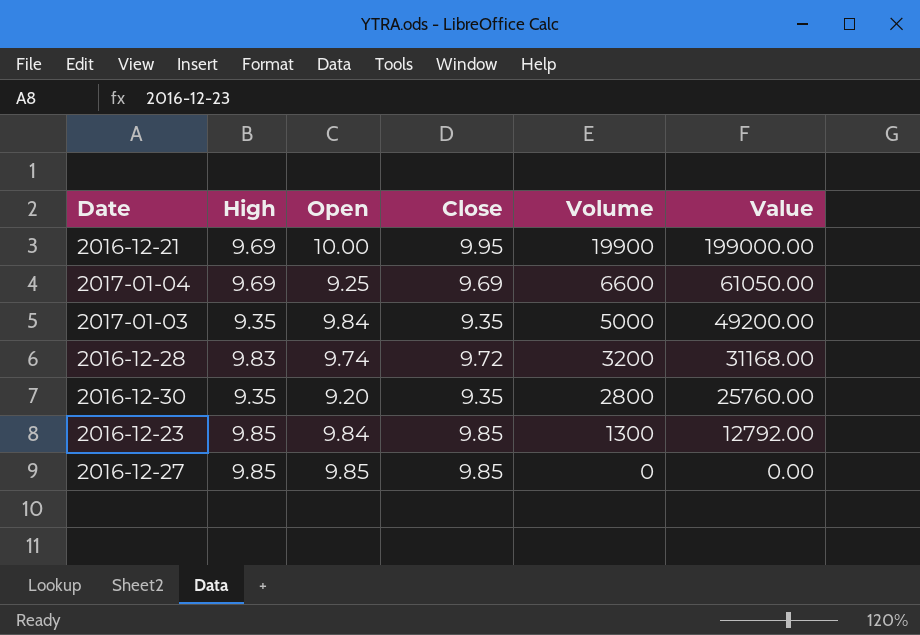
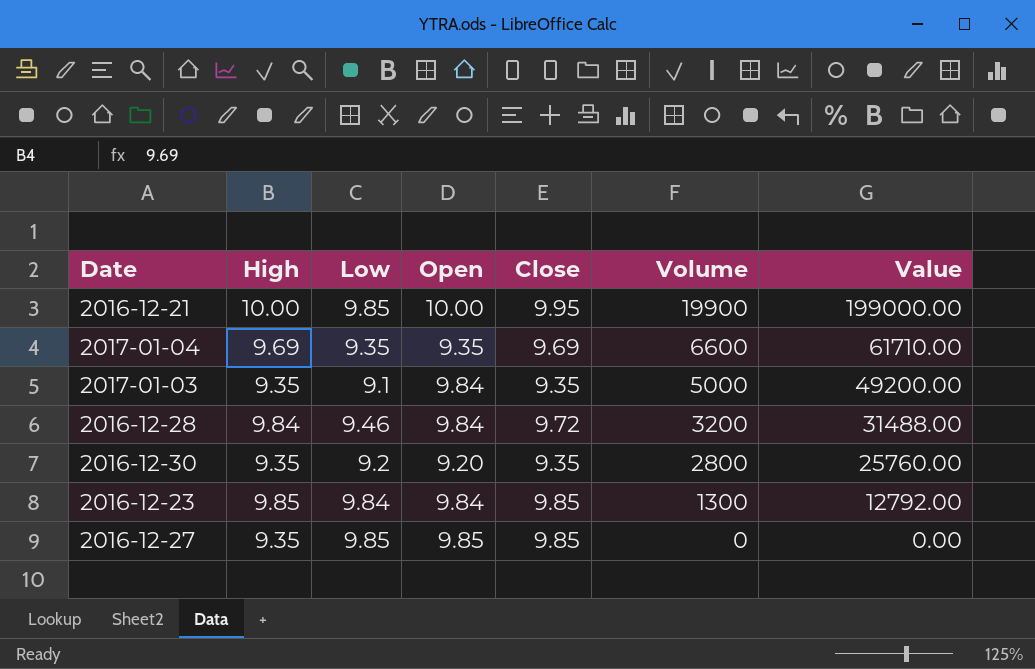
column Low | position: none -> 3
2016-12-21 | High: 9.69 -> 10.00
2017-01-04 | Open: 9.25 -> 9.35
2017-01-04 | Value: 61050.00 -> 61710.00
2016-12-28 | High: 9.83 -> 9.84
2016-12-28 | Open: 9.74 -> 9.84
2016-12-28 | Value: 31168.00 -> 31488.00
2016-12-27 | High: 9.85 -> 9.35

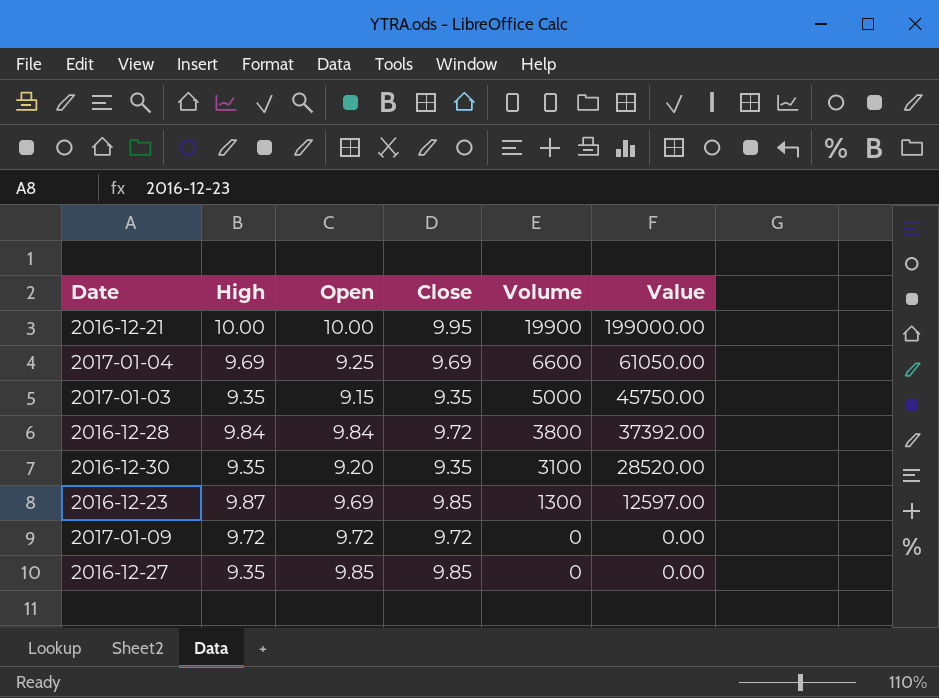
column Low | position: 3 -> none
2017-01-04 | Open: 9.35 -> 9.25
2017-01-04 | Value: 61710.00 -> 61050.00
2017-01-03 | Open: 9.84 -> 9.15
2017-01-03 | Value: 49200.00 -> 45750.00
2016-12-28 | Volume: 3200 -> 3800
2016-12-28 | Value: 31488.00 -> 37392.00
2016-12-30 | Volume: 2800 -> 3100
2016-12-30 | Value: 25760.00 -> 28520.00
2016-12-23 | High: 9.85 -> 9.87
2016-12-23 | Open: 9.84 -> 9.69
2016-12-23 | Value: 12792.00 -> 12597.00
row 2017-01-09: none -> 9.72 | 9.72 | 9.72 | 0 | 0.00

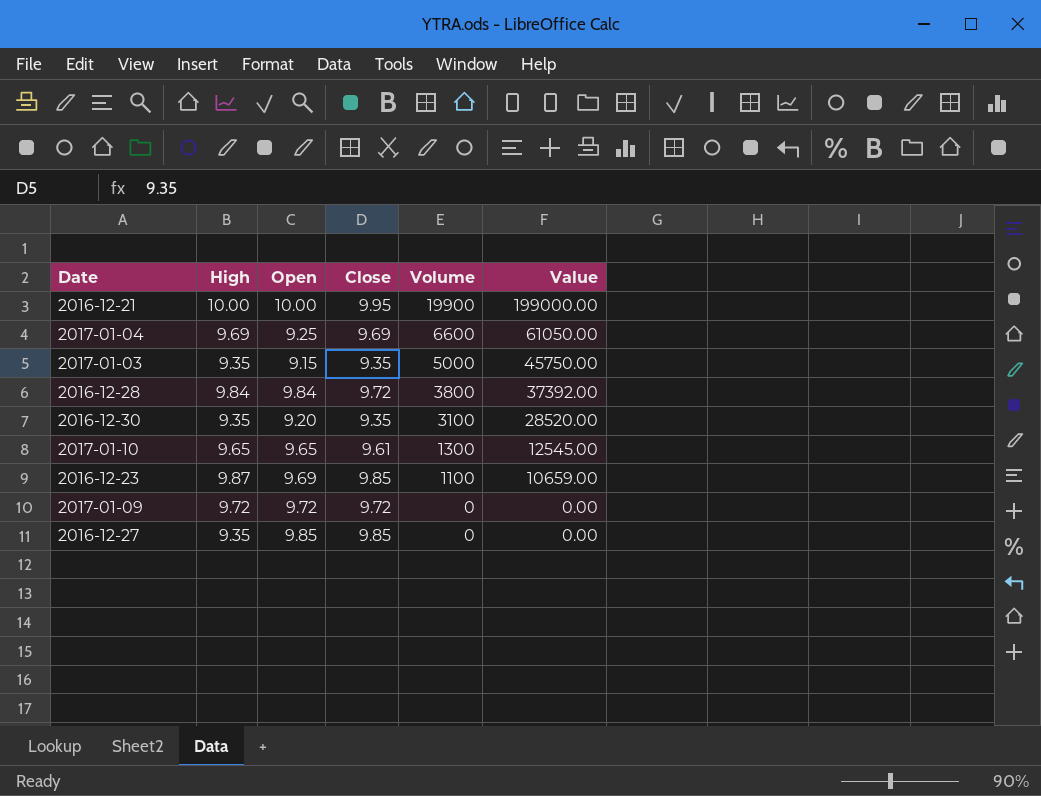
row 2017-01-10: none -> 9.65 | 9.65 | 9.61 | 1300 | 12545.00
2016-12-23 | Volume: 1300 -> 1100
2016-12-23 | Value: 12597.00 -> 10659.00

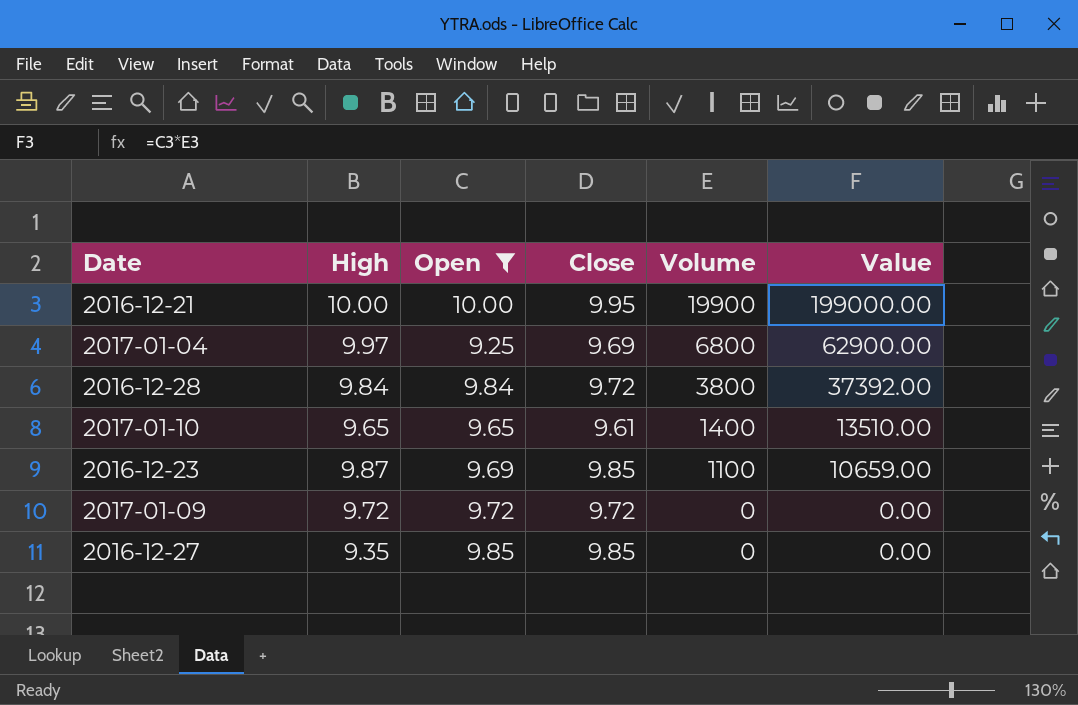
filter: none -> Open >= 9.25
2017-01-04 | High: 9.69 -> 9.97
2017-01-04 | Volume: 6600 -> 6800
2017-01-04 | Value: 61050.00 -> 62900.00
2017-01-10 | Volume: 1300 -> 1400
2017-01-10 | Value: 12545.00 -> 13510.00

